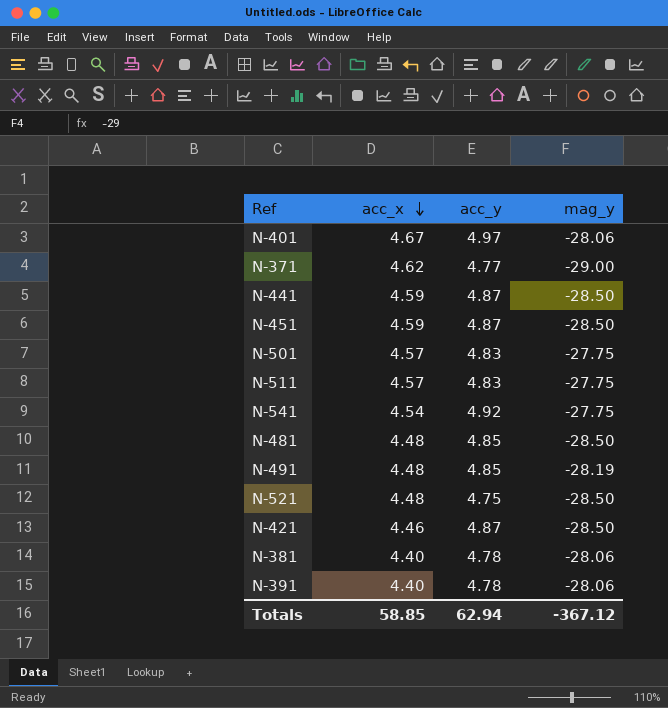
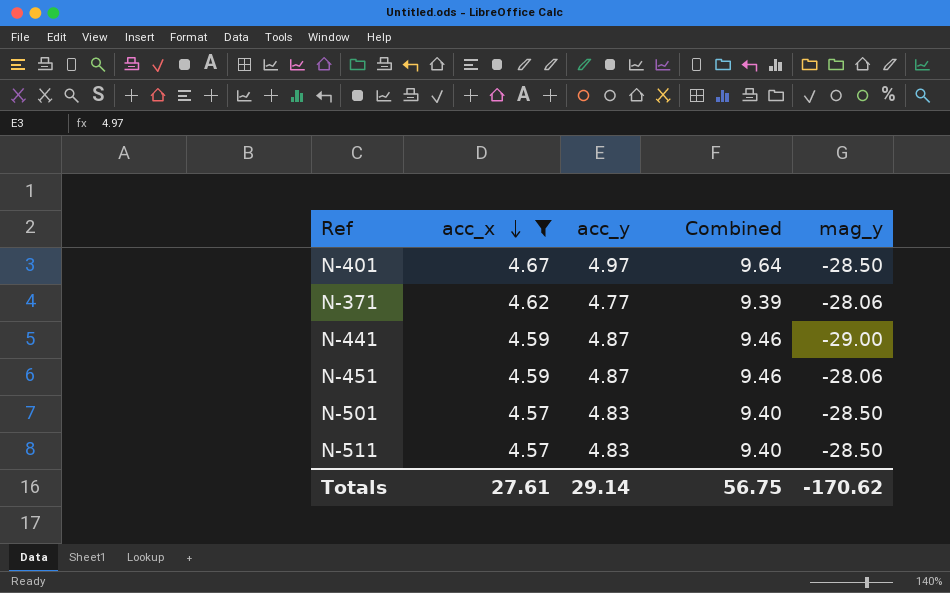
filter: none -> acc_x >= 4.57
column Combined | formula: none -> [acc_x] + [acc_y]
N-401 | mag_y: -28.06 -> -28.50
N-371 | mag_y: -29.00 -> -28.06
N-441 | mag_y: -28.50 -> -29.00
N-451 | mag_y: -28.50 -> -28.06
N-501 | mag_y: -27.75 -> -28.50
N-511 | mag_y: -27.75 -> -28.50
Totals | acc_x: 58.85 -> 27.61
Totals | acc_y: 62.94 -> 29.14
Totals | mag_y: -367.12 -> -170.62

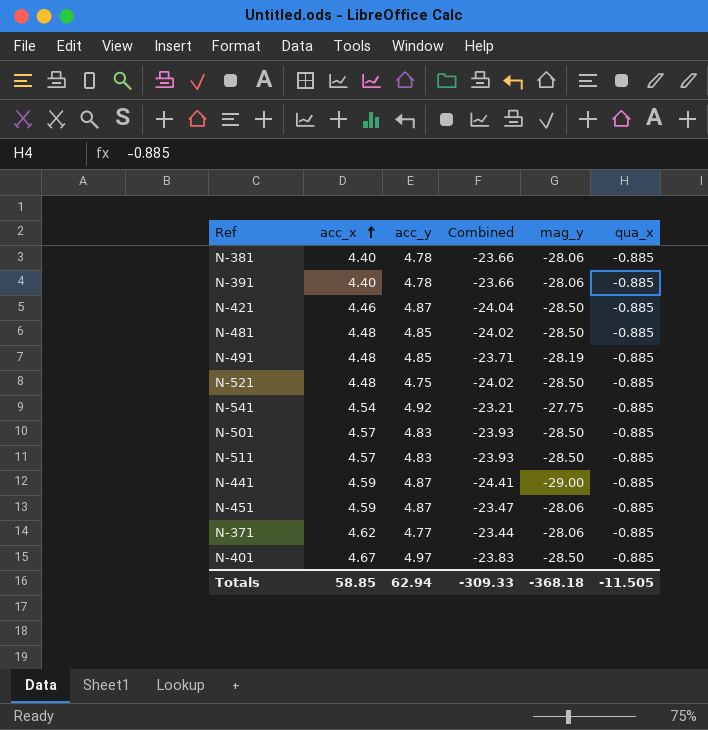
filter: acc_x >= 4.57 -> none
row order: acc_x descending -> acc_x ascending
column Combined | formula: [acc_x] + [acc_y] -> [acc_x] + [mag_y]
column qua_x | position: none -> 6
Totals | acc_x: 27.61 -> 58.85
Totals | acc_y: 29.14 -> 62.94
Totals | Combined: 56.75 -> -309.33
Totals | mag_y: -170.62 -> -368.18

